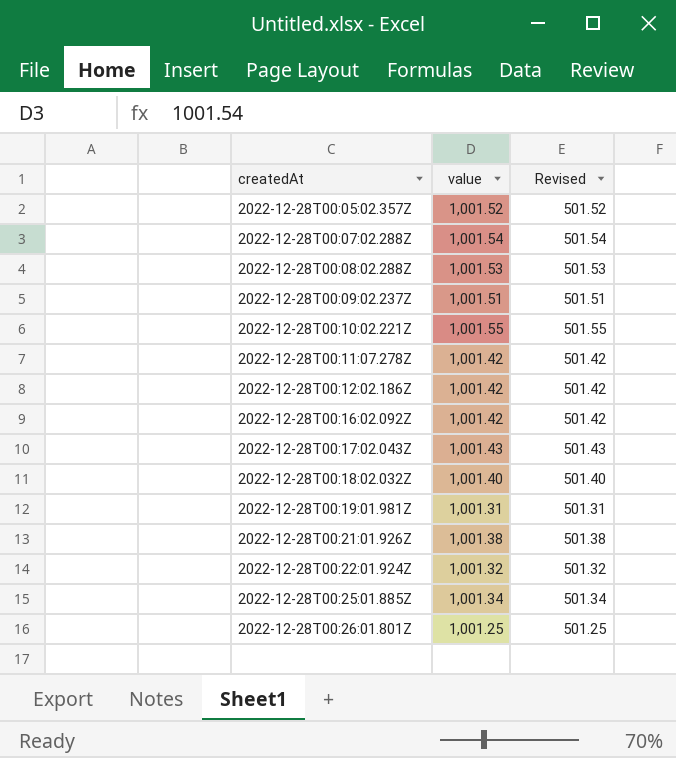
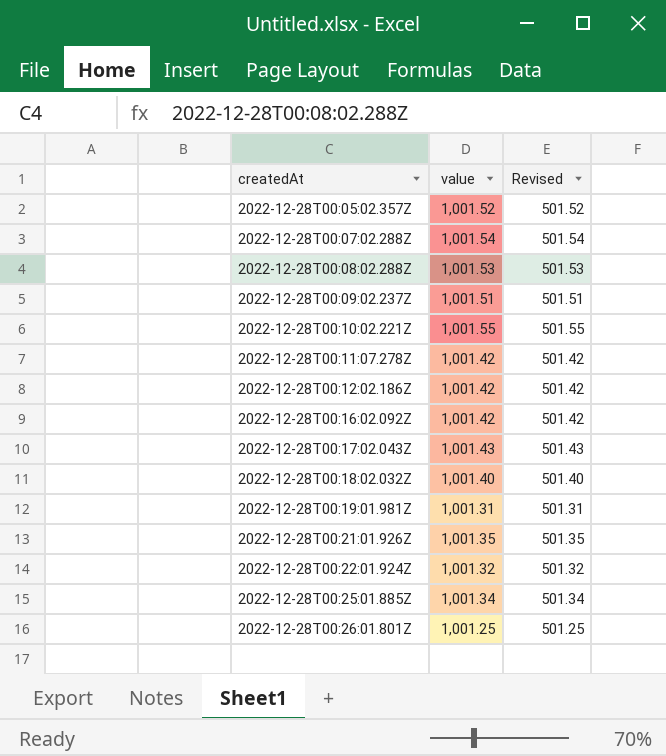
2022-12-28T00:21:01.926Z | value: 1,001.38 -> 1,001.35
2022-12-28T00:21:01.926Z | Revised: 501.38 -> 501.35

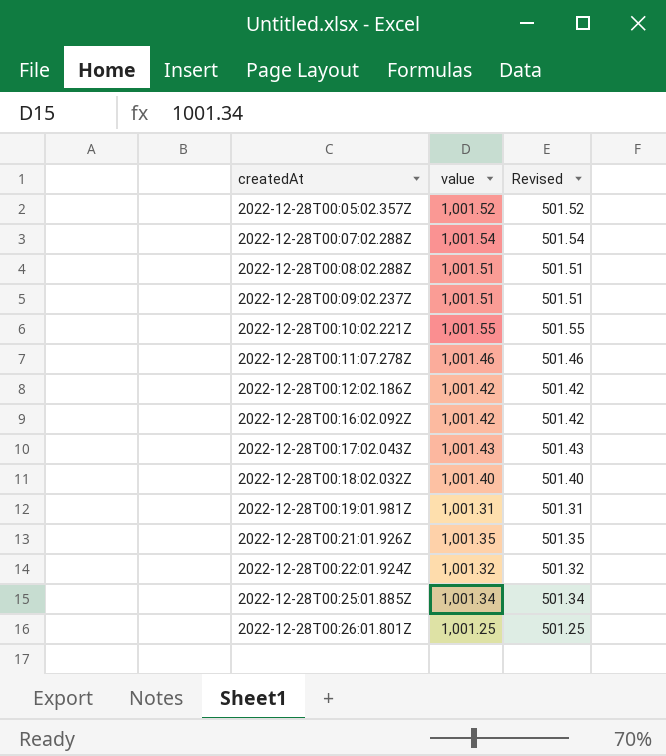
2022-12-28T00:08:02.288Z | value: 1,001.53 -> 1,001.51
2022-12-28T00:08:02.288Z | Revised: 501.53 -> 501.51
2022-12-28T00:11:07.278Z | value: 1,001.42 -> 1,001.46
2022-12-28T00:11:07.278Z | Revised: 501.42 -> 501.46

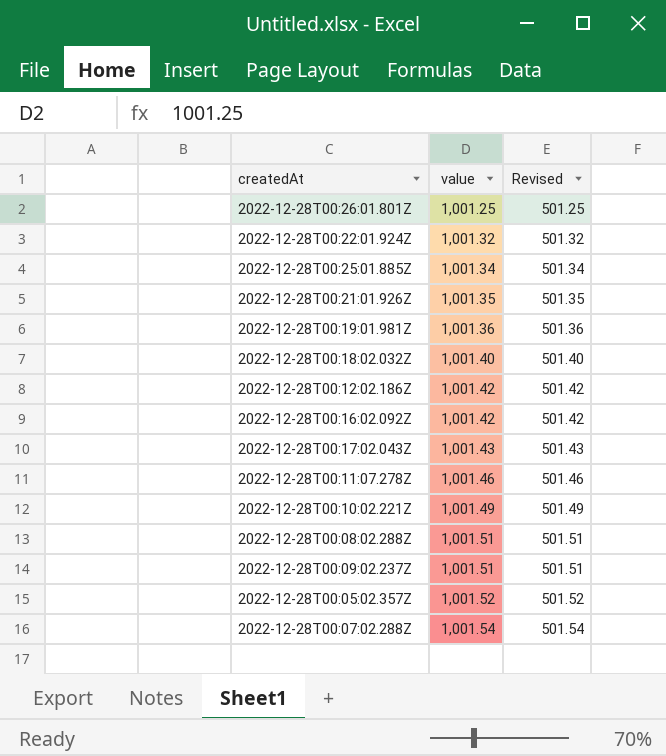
row order: createdAt ascending -> value ascending
2022-12-28T00:19:01.981Z | value: 1,001.31 -> 1,001.36
2022-12-28T00:19:01.981Z | Revised: 501.31 -> 501.36
2022-12-28T00:10:02.221Z | value: 1,001.55 -> 1,001.49
2022-12-28T00:10:02.221Z | Revised: 501.55 -> 501.49

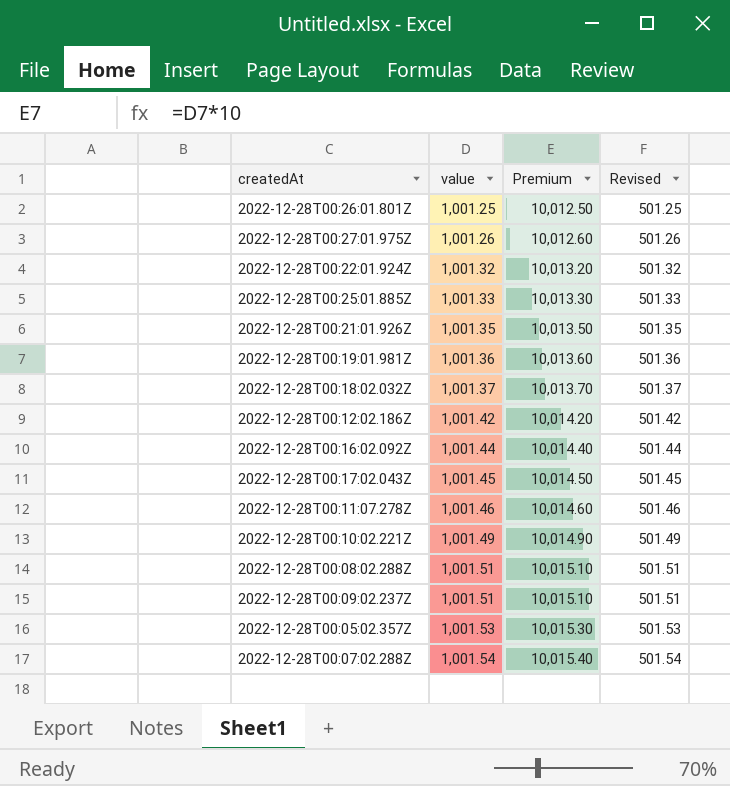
column Premium | formula: none -> [value] * 10
row 2022-12-28T00:27:01.975Z: none -> 1,001.26 | 10,012.60 | 501.26
2022-12-28T00:25:01.885Z | value: 1,001.34 -> 1,001.33
2022-12-28T00:25:01.885Z | Revised: 501.34 -> 501.33
2022-12-28T00:18:02.032Z | value: 1,001.40 -> 1,001.37
2022-12-28T00:18:02.032Z | Revised: 501.40 -> 501.37
2022-12-28T00:16:02.092Z | value: 1,001.42 -> 1,001.44
2022-12-28T00:16:02.092Z | Revised: 501.42 -> 501.44
2022-12-28T00:17:02.043Z | value: 1,001.43 -> 1,001.45
2022-12-28T00:17:02.043Z | Revised: 501.43 -> 501.45
2022-12-28T00:05:02.357Z | value: 1,001.52 -> 1,001.53
2022-12-28T00:05:02.357Z | Revised: 501.52 -> 501.53

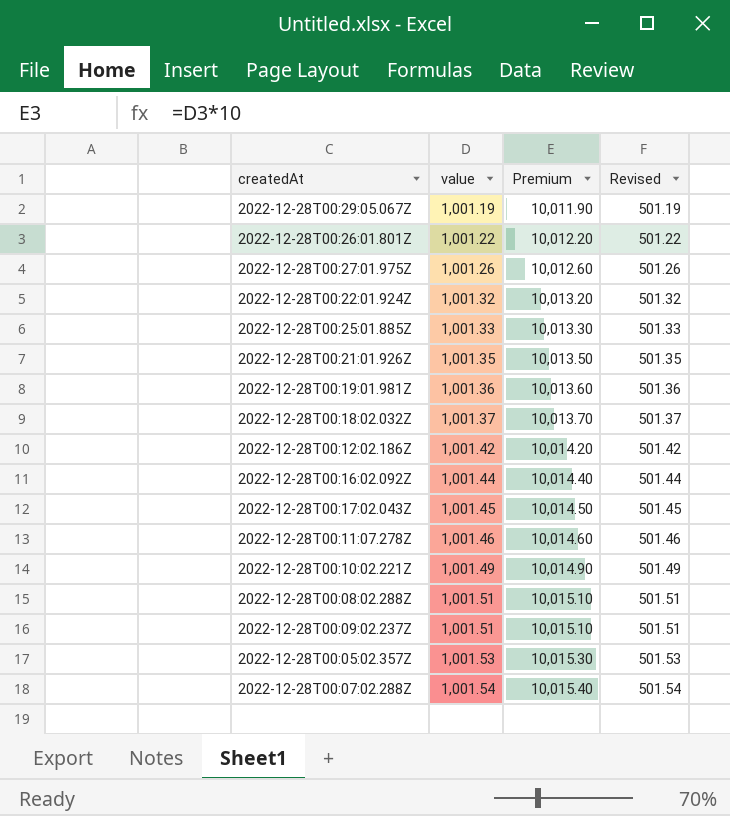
row 2022-12-28T00:29:05.067Z: none -> 1,001.19 | 10,011.90 | 501.19
2022-12-28T00:26:01.801Z | value: 1,001.25 -> 1,001.22
2022-12-28T00:26:01.801Z | Premium: 10,012.50 -> 10,012.20
2022-12-28T00:26:01.801Z | Revised: 501.25 -> 501.22

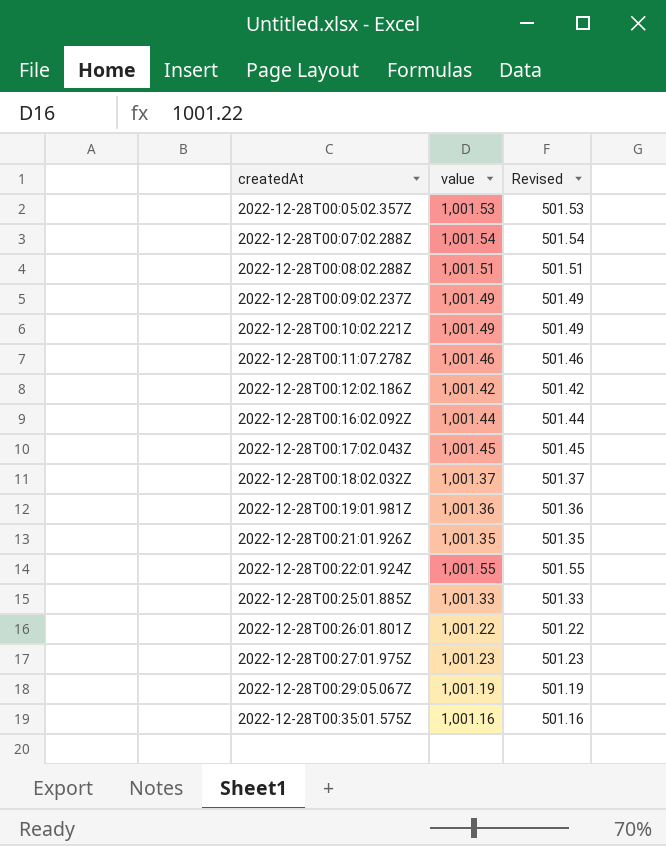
row order: value ascending -> createdAt ascending
column Premium | formula: [value] * 10 -> none
2022-12-28T00:09:02.237Z | value: 1,001.51 -> 1,001.49
2022-12-28T00:09:02.237Z | Revised: 501.51 -> 501.49
2022-12-28T00:22:01.924Z | value: 1,001.32 -> 1,001.55
2022-12-28T00:22:01.924Z | Revised: 501.32 -> 501.55
2022-12-28T00:27:01.975Z | value: 1,001.26 -> 1,001.23
2022-12-28T00:27:01.975Z | Revised: 501.26 -> 501.23
row 2022-12-28T00:35:01.575Z: none -> 1,001.16 | 501.16

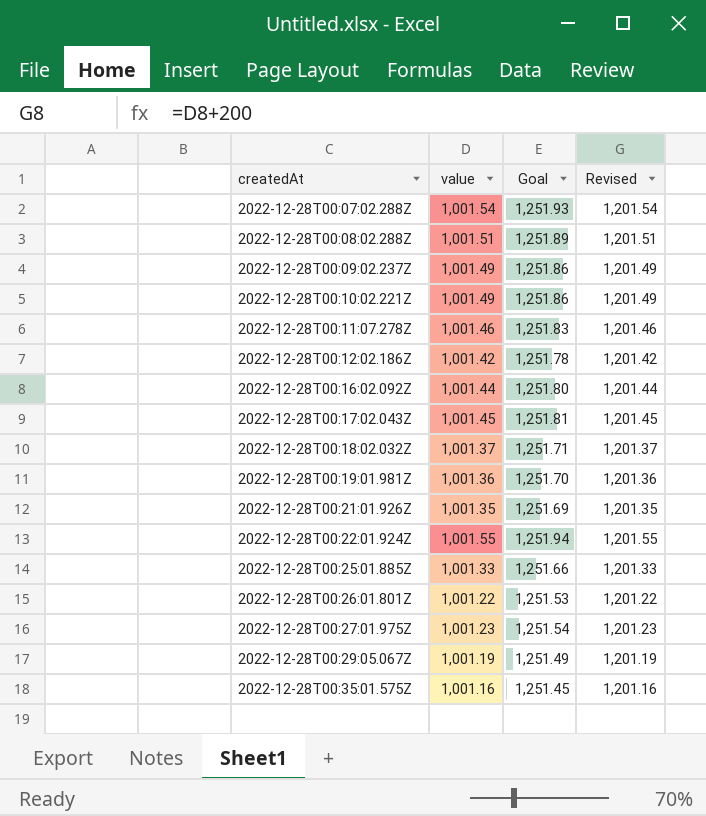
column Goal | formula: none -> [value] * 1.25
column Revised | formula: [value] - 500 -> [value] + 200
row 2022-12-28T00:05:02.357Z: 1,001.53 | 501.53 -> none

